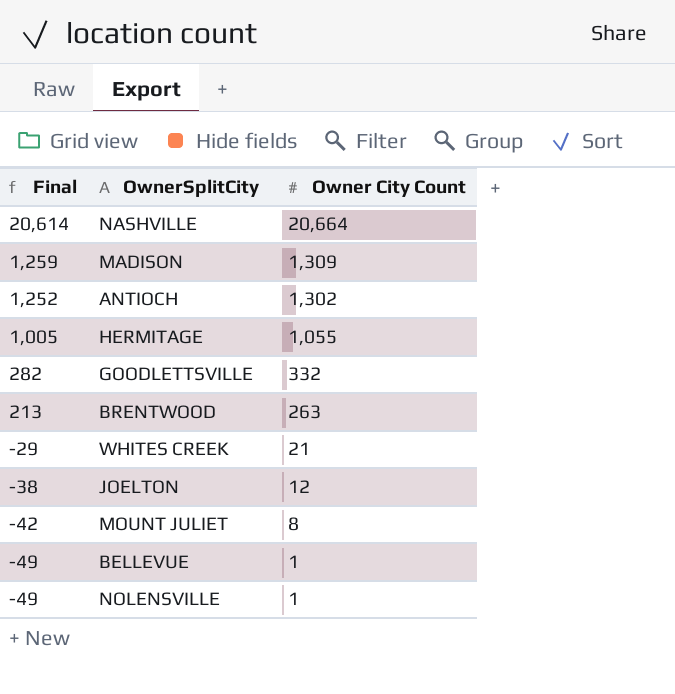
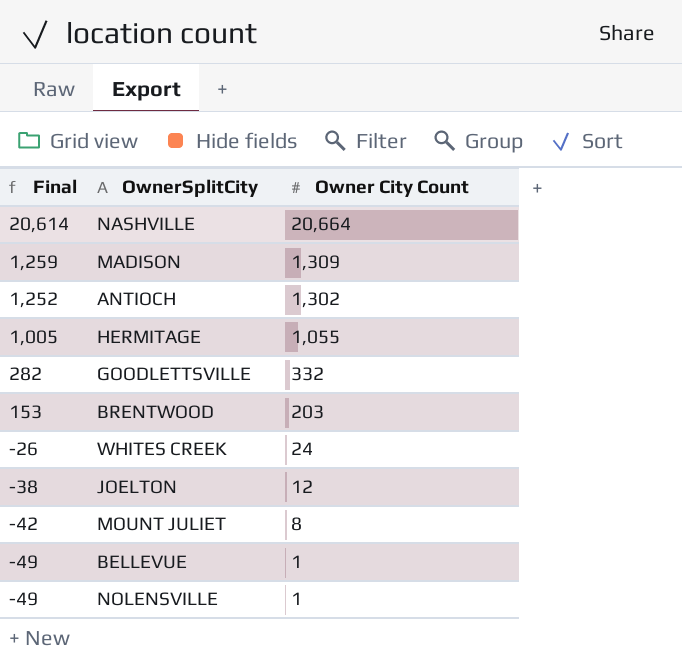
BRENTWOOD | Final: 213 -> 153
BRENTWOOD | Owner City Count: 263 -> 203
WHITES CREEK | Final: -29 -> -26
WHITES CREEK | Owner City Count: 21 -> 24

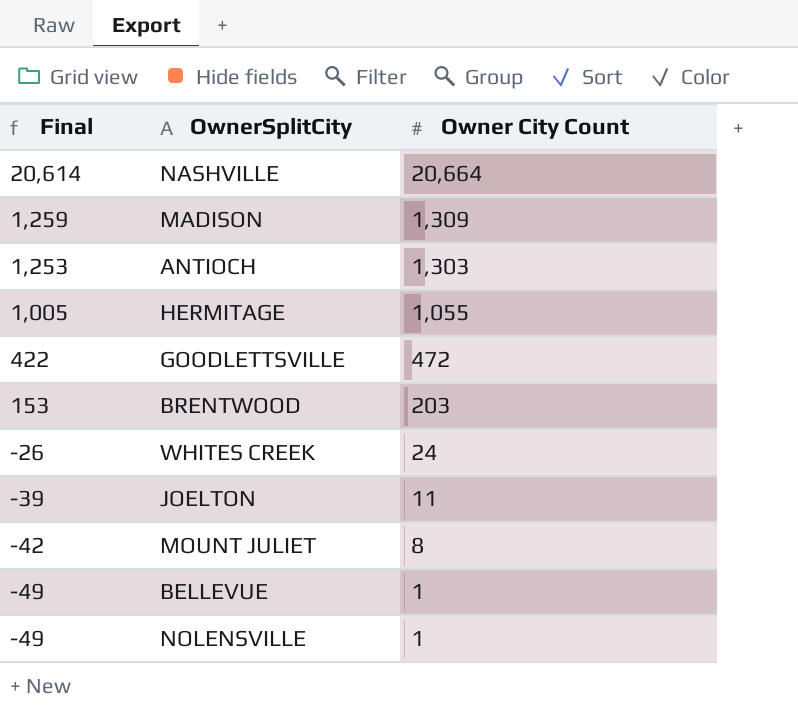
ANTIOCH | Final: 1,252 -> 1,253
ANTIOCH | Owner City Count: 1,302 -> 1,303
GOODLETTSVILLE | Final: 282 -> 422
GOODLETTSVILLE | Owner City Count: 332 -> 472
JOELTON | Final: -38 -> -39
JOELTON | Owner City Count: 12 -> 11

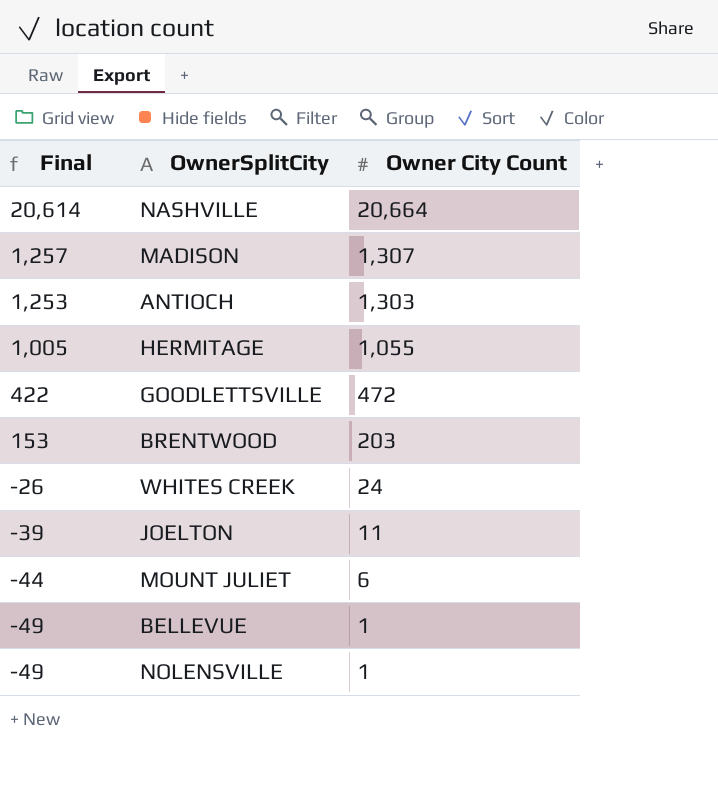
MADISON | Final: 1,259 -> 1,257
MADISON | Owner City Count: 1,309 -> 1,307
MOUNT JULIET | Final: -42 -> -44
MOUNT JULIET | Owner City Count: 8 -> 6

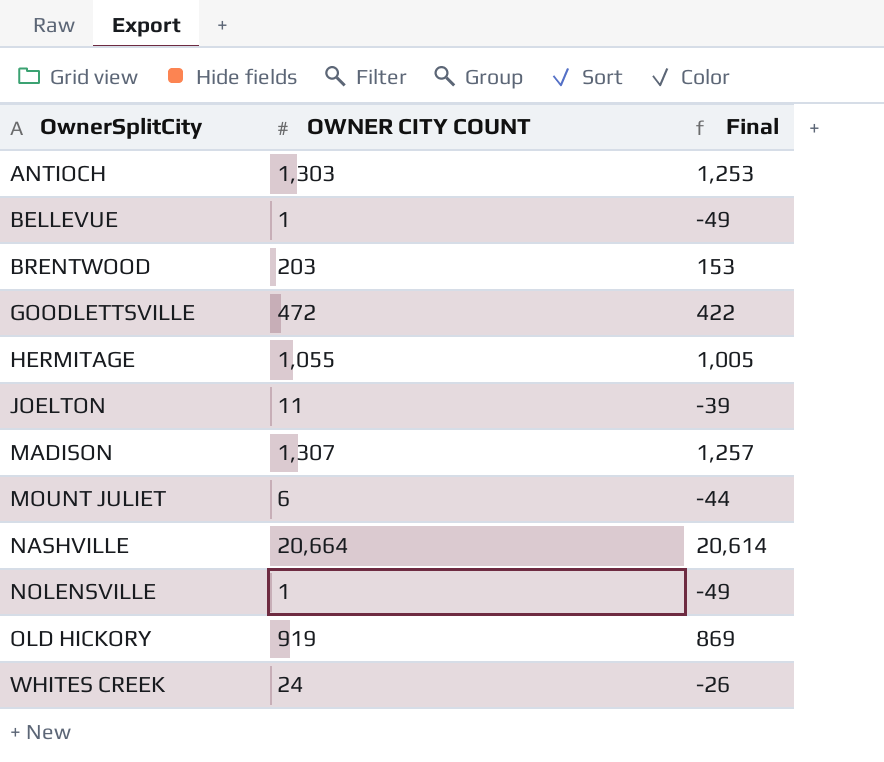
row order: Final descending -> OwnerSplitCity ascending
column name: Owner City Count -> OWNER CITY COUNT
column Final | position: 1 -> 3
row OLD HICKORY: none -> 919 | 869

